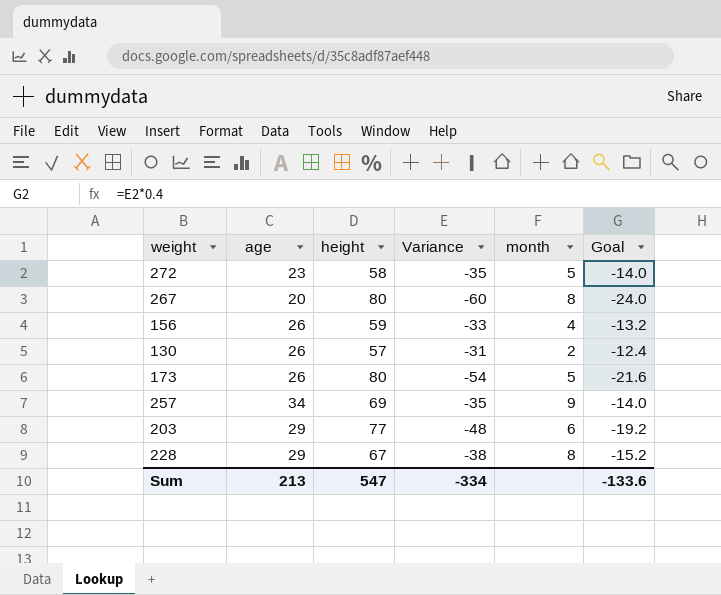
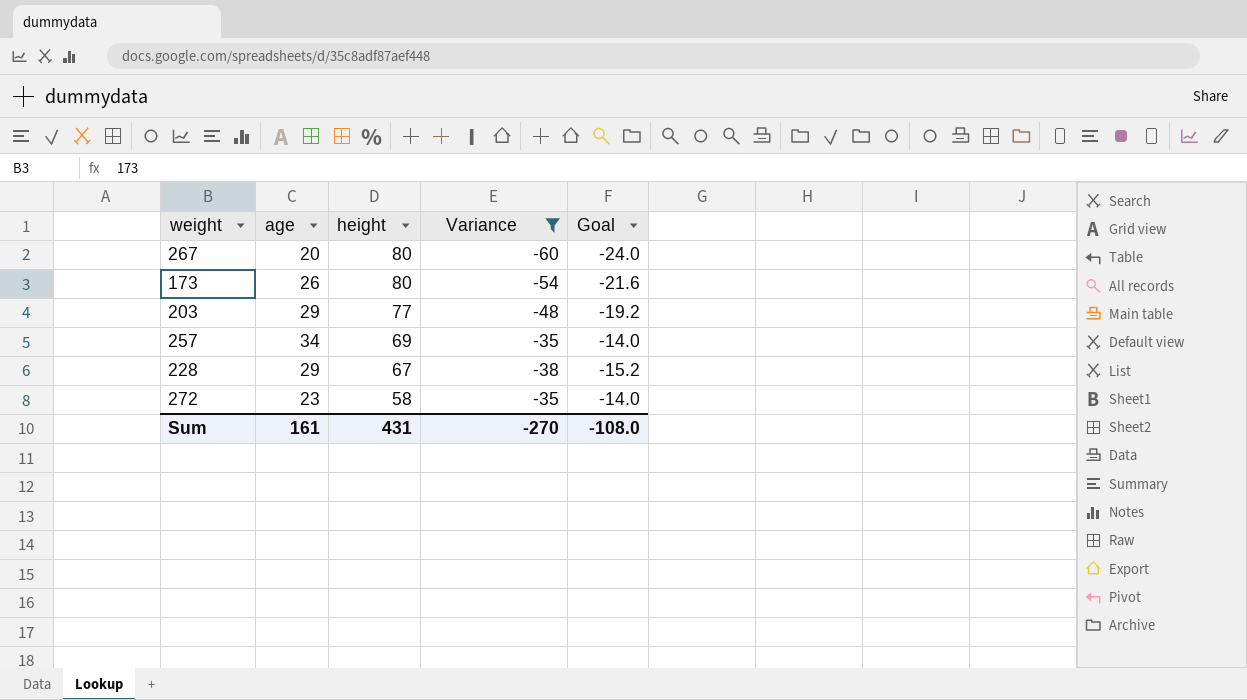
filter: none -> Variance <= -35
row order: none -> height descending
column month | position: 5 -> none
Sum | age: 213 -> 161
Sum | height: 547 -> 431
Sum | Variance: -334 -> -270
Sum | Goal: -133.6 -> -108.0

